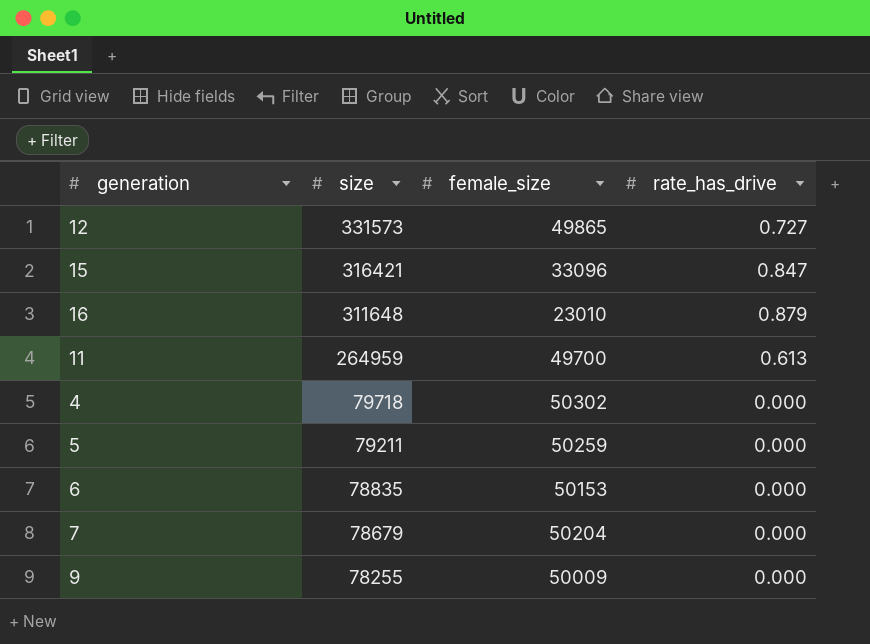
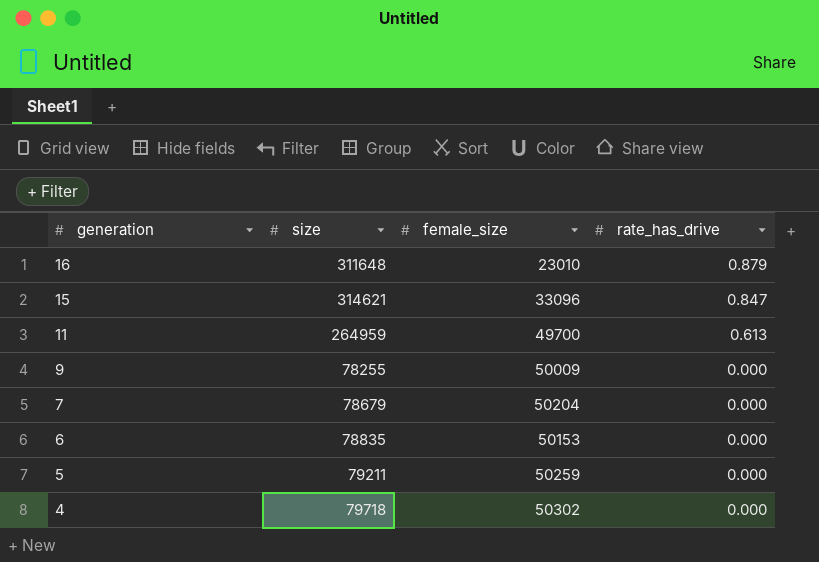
row order: size descending -> generation descending
row 12: 331573 | 49865 | 0.727 -> none
15 | size: 316421 -> 314621

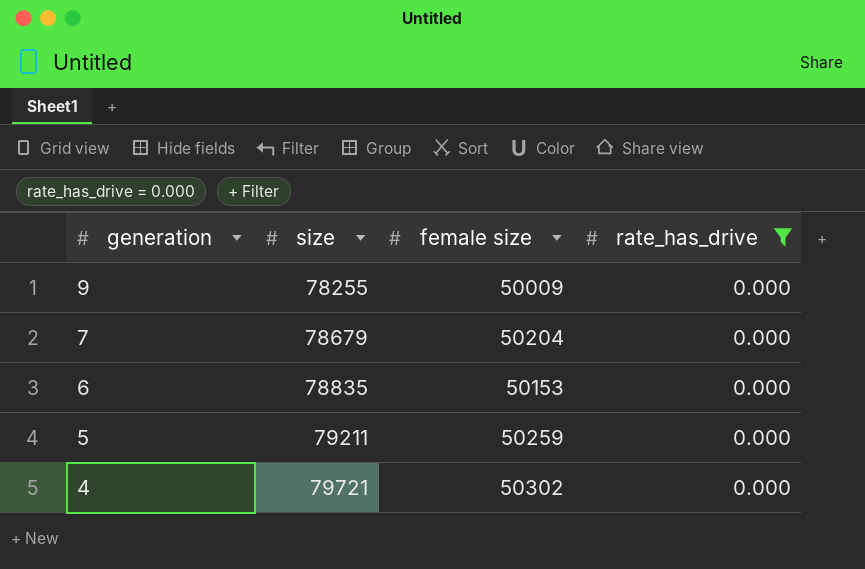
filter: none -> rate_has_drive = 0.000
column name: female_size -> female size
4 | size: 79718 -> 79721

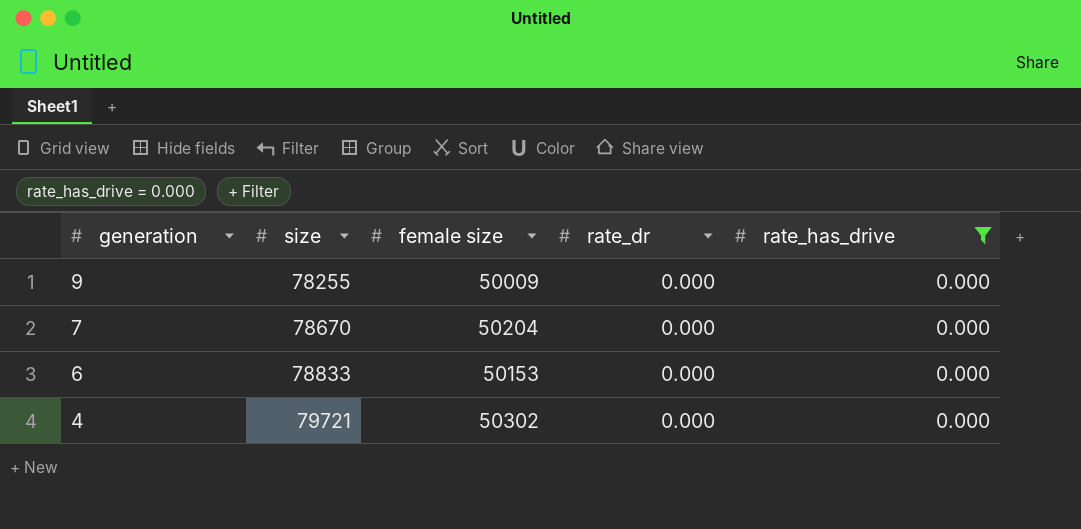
column rate_dr | position: none -> 4
row 5: 79211 | 50259 | 0.000 -> none
7 | size: 78679 -> 78670
6 | size: 78835 -> 78833

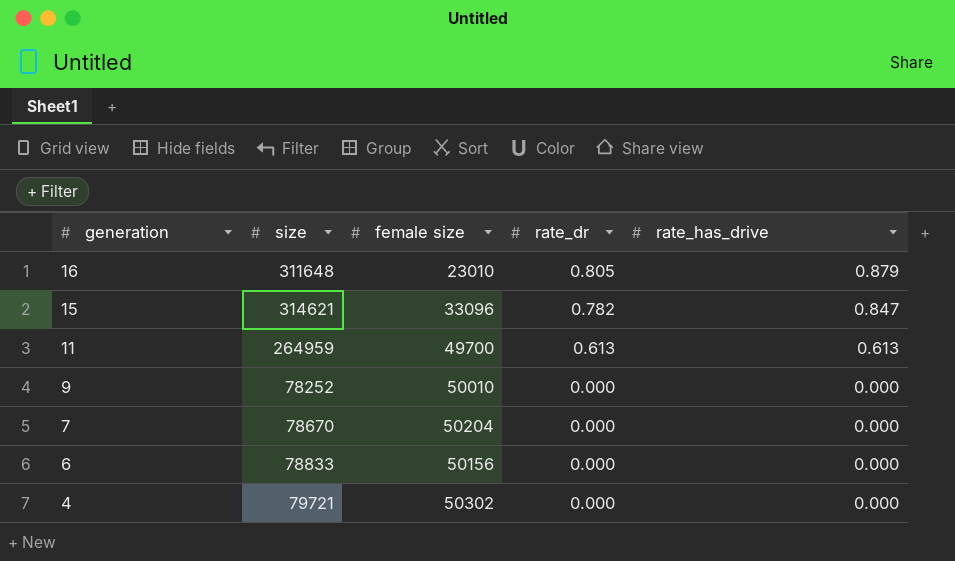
filter: rate_has_drive = 0.000 -> none
9 | size: 78255 -> 78252
9 | female size: 50009 -> 50010
6 | female size: 50153 -> 50156

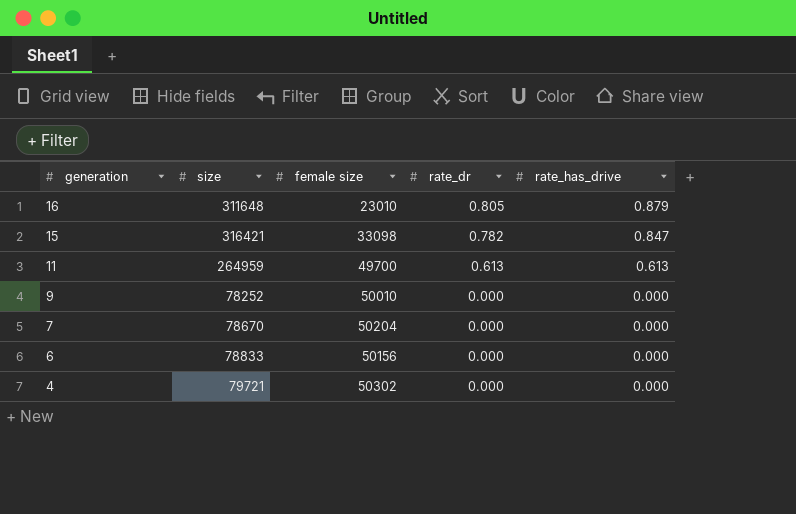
15 | size: 314621 -> 316421
15 | female size: 33096 -> 33098

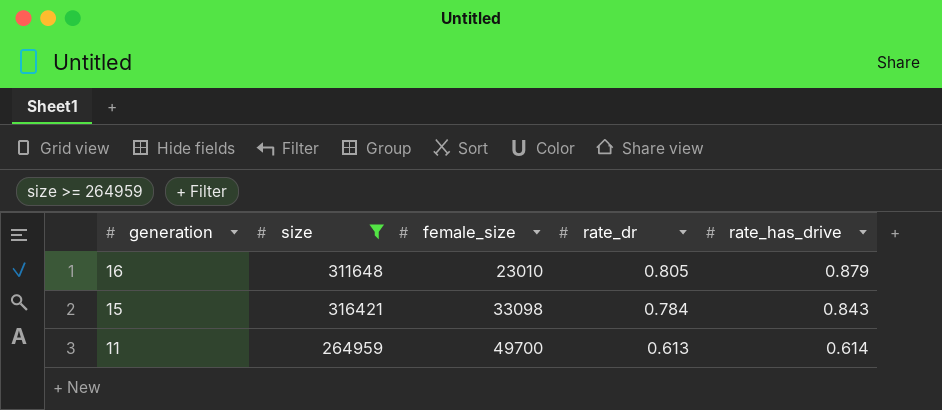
filter: none -> size >= 264959
column name: female size -> female_size
15 | rate_dr: 0.782 -> 0.784
15 | rate_has_drive: 0.847 -> 0.843
11 | rate_has_drive: 0.613 -> 0.614

